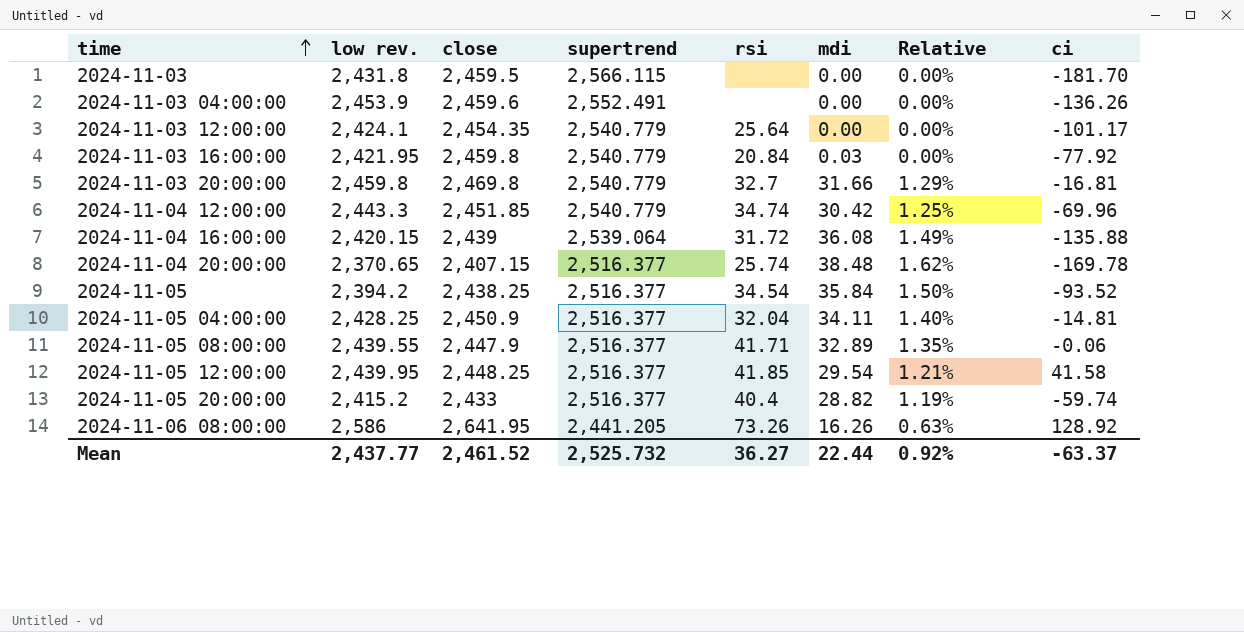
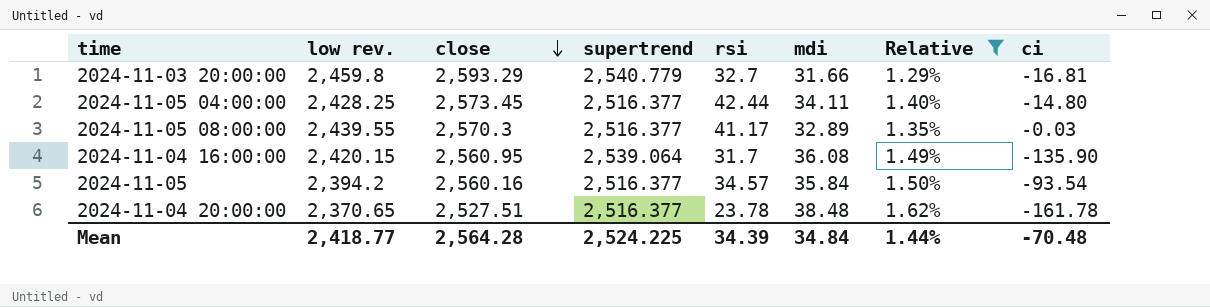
filter: none -> Relative >= 1.29%
row order: time ascending -> close descending
2024-11-03 20:00:00 | close: 2,469.8 -> 2,593.29
2024-11-05 04:00:00 | close: 2,450.9 -> 2,573.45
2024-11-05 04:00:00 | rsi: 32.04 -> 42.44
2024-11-05 04:00:00 | ci: -14.81 -> -14.80
2024-11-05 08:00:00 | close: 2,447.9 -> 2,570.3
2024-11-05 08:00:00 | rsi: 41.71 -> 41.17
2024-11-05 08:00:00 | ci: -0.06 -> -0.03
2024-11-04 16:00:00 | close: 2,439 -> 2,560.95
2024-11-04 16:00:00 | rsi: 31.72 -> 31.7
2024-11-04 16:00:00 | ci: -135.88 -> -135.90
2024-11-05 | close: 2,438.25 -> 2,560.16
2024-11-05 | rsi: 34.54 -> 34.57
2024-11-05 | ci: -93.52 -> -93.54
2024-11-04 20:00:00 | close: 2,407.15 -> 2,527.51
2024-11-04 20:00:00 | rsi: 25.74 -> 23.78
2024-11-04 20:00:00 | ci: -169.78 -> -161.78
Mean | low rev.: 2,437.77 -> 2,418.77
Mean | close: 2,461.52 -> 2,564.28
Mean | supertrend: 2,525.732 -> 2,524.225
Mean | rsi: 36.27 -> 34.39
Mean | mdi: 22.44 -> 34.84
Mean | Relative: 0.92% -> 1.44%
Mean | ci: -63.37 -> -70.48

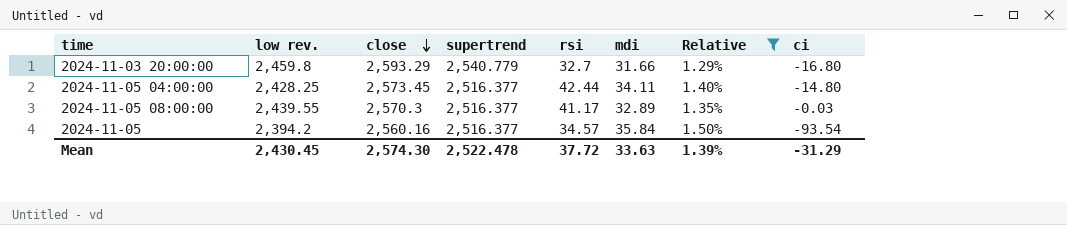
row 2024-11-04 16:00:00: 2,420.15 | 2,560.95 | 2,539.064 | 31.7 | 36.08 | 1.49% | -135.90 -> none
row 2024-11-04 20:00:00: 2,370.65 | 2,527.51 | 2,516.377 | 23.78 | 38.48 | 1.62% | -161.78 -> none
2024-11-03 20:00:00 | ci: -16.81 -> -16.80
Mean | low rev.: 2,418.77 -> 2,430.45
Mean | close: 2,564.28 -> 2,574.30
Mean | supertrend: 2,524.225 -> 2,522.478
Mean | rsi: 34.39 -> 37.72
Mean | mdi: 34.84 -> 33.63
Mean | Relative: 1.44% -> 1.39%
Mean | ci: -70.48 -> -31.29

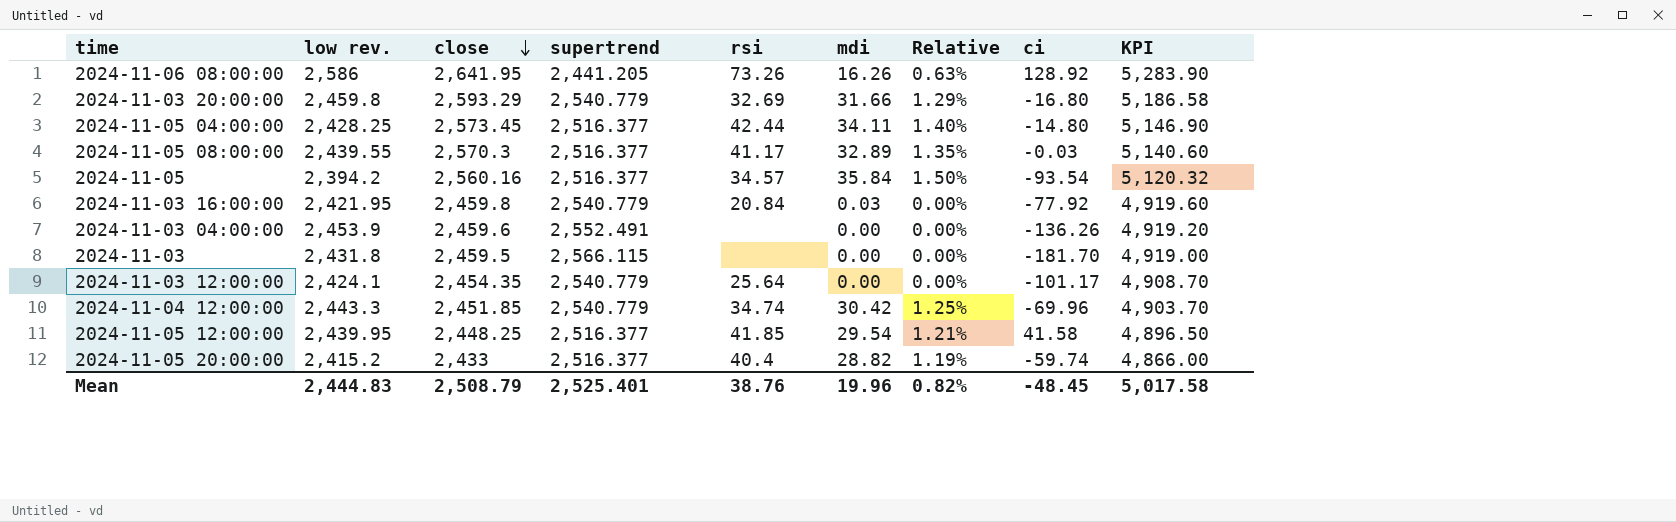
filter: Relative >= 1.29% -> none
column KPI | formula: none -> [close] * 2
2024-11-03 20:00:00 | rsi: 32.7 -> 32.69
Mean | low rev.: 2,430.45 -> 2,444.83
Mean | close: 2,574.30 -> 2,508.79
Mean | supertrend: 2,522.478 -> 2,525.401
Mean | rsi: 37.72 -> 38.76
Mean | mdi: 33.63 -> 19.96
Mean | Relative: 1.39% -> 0.82%
Mean | ci: -31.29 -> -48.45

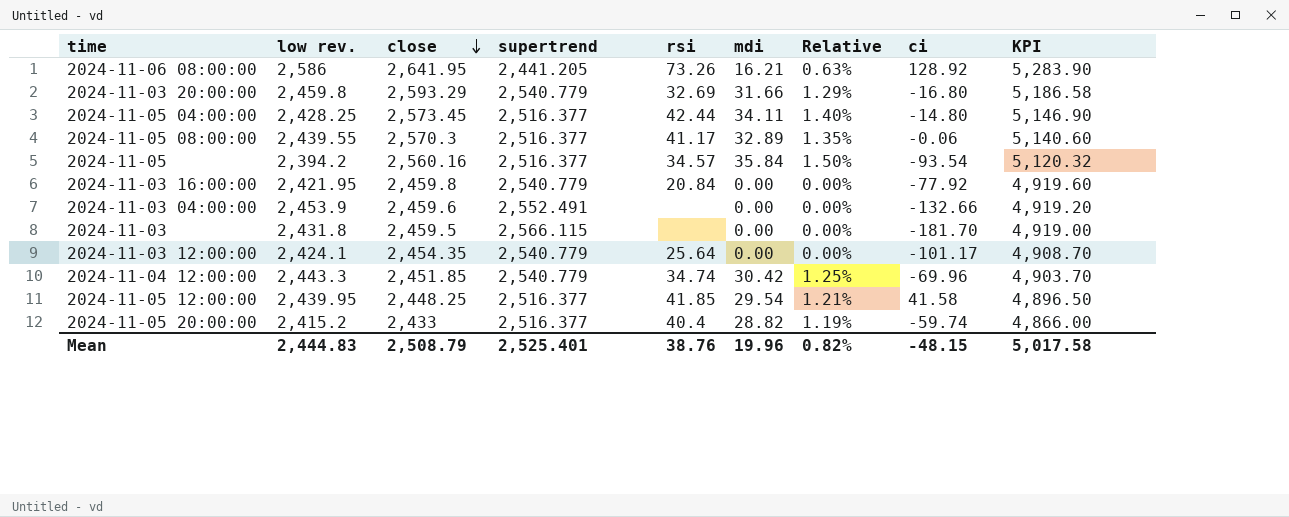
2024-11-06 08:00:00 | mdi: 16.26 -> 16.21
2024-11-05 08:00:00 | ci: -0.03 -> -0.06
2024-11-03 16:00:00 | mdi: 0.03 -> 0.00
2024-11-03 04:00:00 | ci: -136.26 -> -132.66
Mean | ci: -48.45 -> -48.15

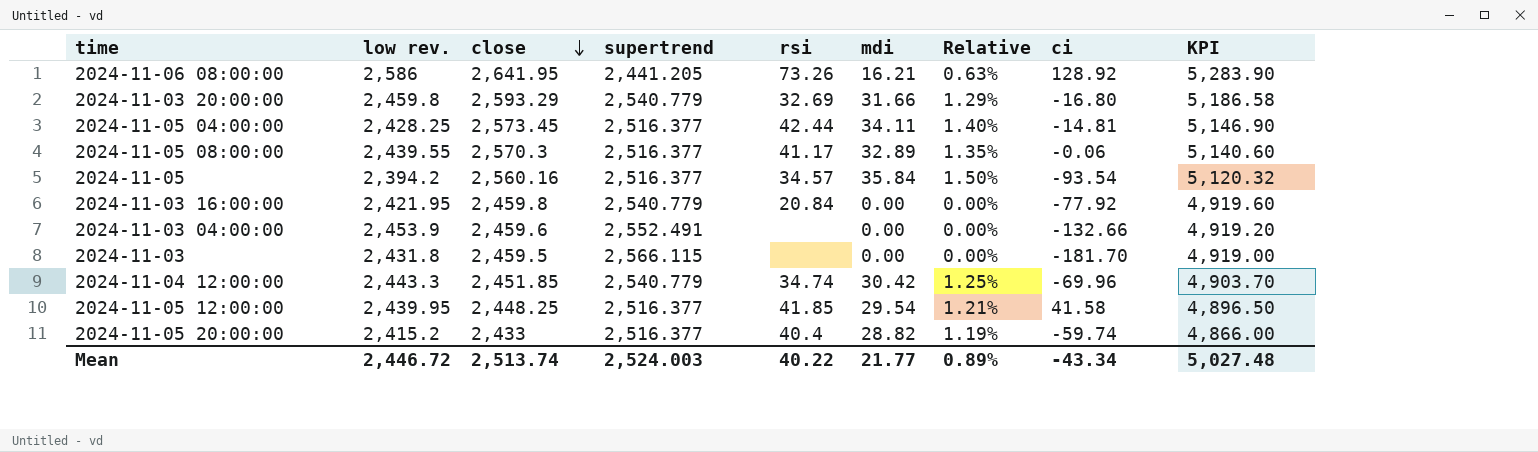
row 2024-11-03 12:00:00: 2,424.1 | 2,454.35 | 2,540.779 | 25.64 | 0.00 | 0.00% | -101.17 | 4,908.70 -> none
2024-11-05 04:00:00 | ci: -14.80 -> -14.81
Mean | low rev.: 2,444.83 -> 2,446.72
Mean | close: 2,508.79 -> 2,513.74
Mean | supertrend: 2,525.401 -> 2,524.003
Mean | rsi: 38.76 -> 40.22
Mean | mdi: 19.96 -> 21.77
Mean | Relative: 0.82% -> 0.89%
Mean | ci: -48.15 -> -43.34
Mean | KPI: 5,017.58 -> 5,027.48

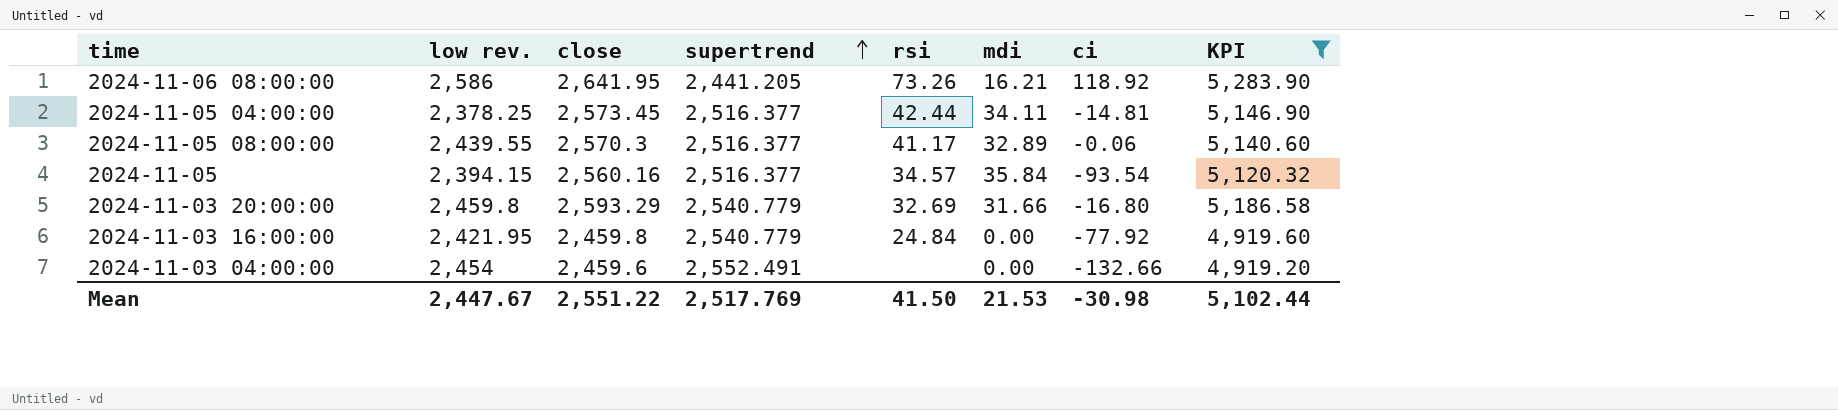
filter: none -> KPI >= 4,919.20
row order: close descending -> supertrend ascending
column Relative | formula: [mdi] / [low rev.] -> none
2024-11-06 08:00:00 | ci: 128.92 -> 118.92
2024-11-05 04:00:00 | low rev.: 2,428.25 -> 2,378.25
2024-11-05 | low rev.: 2,394.2 -> 2,394.15
2024-11-03 16:00:00 | rsi: 20.84 -> 24.84
2024-11-03 04:00:00 | low rev.: 2,453.9 -> 2,454
Mean | low rev.: 2,446.72 -> 2,447.67
Mean | close: 2,513.74 -> 2,551.22
Mean | supertrend: 2,524.003 -> 2,517.769
Mean | rsi: 40.22 -> 41.50
Mean | mdi: 21.77 -> 21.53
Mean | ci: -43.34 -> -30.98
Mean | KPI: 5,027.48 -> 5,102.44

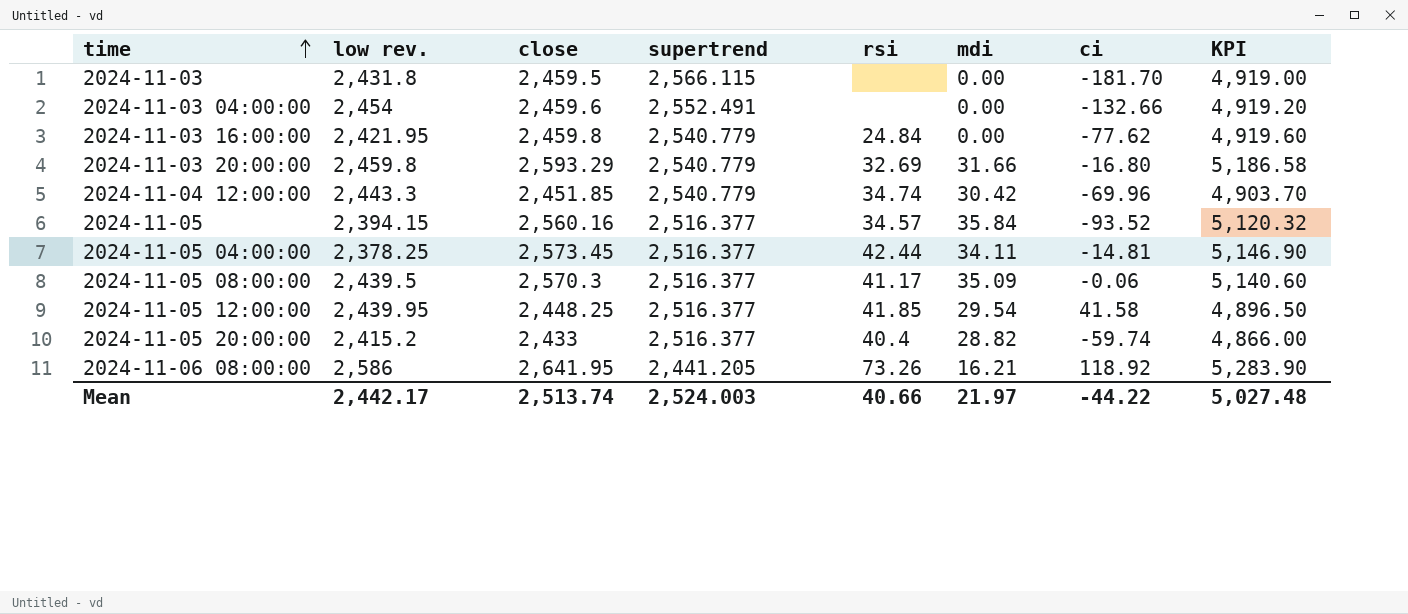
filter: KPI >= 4,919.20 -> none
row order: supertrend ascending -> time ascending
2024-11-03 16:00:00 | ci: -77.92 -> -77.62
2024-11-05 | ci: -93.54 -> -93.52
2024-11-05 08:00:00 | low rev.: 2,439.55 -> 2,439.5
2024-11-05 08:00:00 | mdi: 32.89 -> 35.09
Mean | low rev.: 2,447.67 -> 2,442.17
Mean | close: 2,551.22 -> 2,513.74
Mean | supertrend: 2,517.769 -> 2,524.003
Mean | rsi: 41.50 -> 40.66
Mean | mdi: 21.53 -> 21.97
Mean | ci: -30.98 -> -44.22
Mean | KPI: 5,102.44 -> 5,027.48

